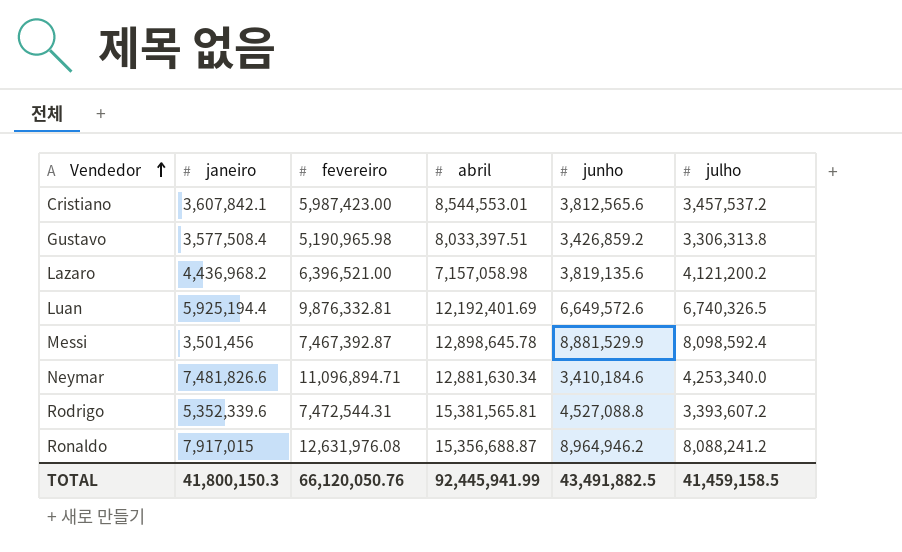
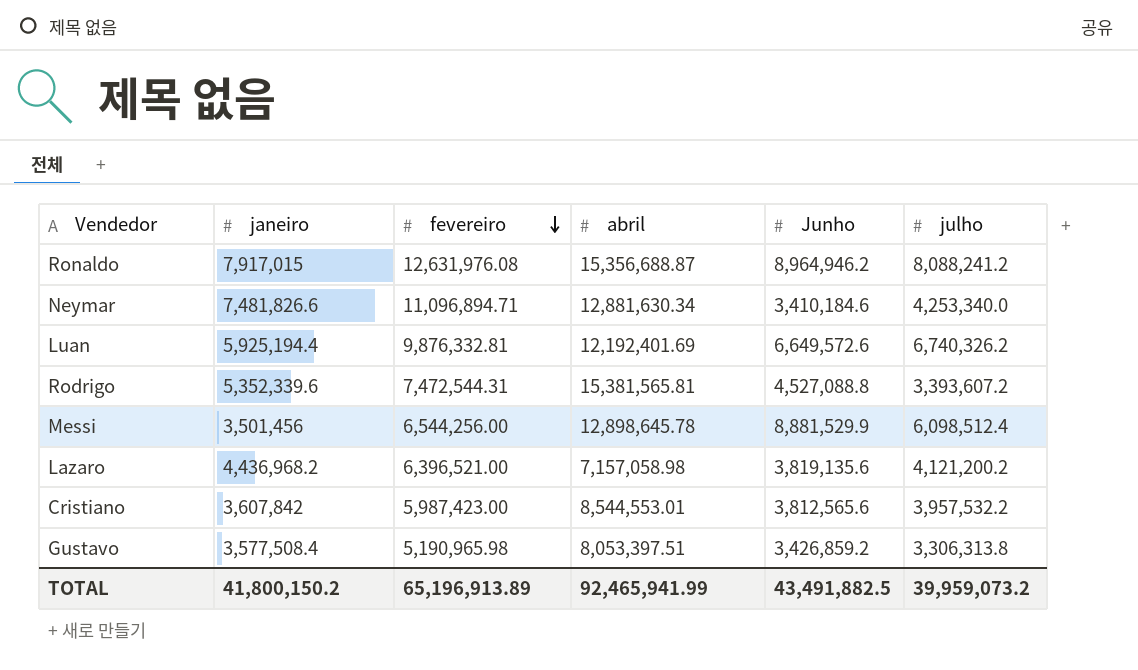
row order: Vendedor ascending -> fevereiro descending
column name: junho -> Junho
Luan | julho: 6,740,326.5 -> 6,740,326.2
Messi | fevereiro: 7,467,392.87 -> 6,544,256.00
Messi | julho: 8,098,592.4 -> 6,098,512.4
Cristiano | janeiro: 3,607,842.1 -> 3,607,842
Cristiano | julho: 3,457,537.2 -> 3,957,532.2
Gustavo | abril: 8,033,397.51 -> 8,053,397.51
TOTAL | janeiro: 41,800,150.3 -> 41,800,150.2
TOTAL | fevereiro: 66,120,050.76 -> 65,196,913.89
TOTAL | abril: 92,445,941.99 -> 92,465,941.99
TOTAL | julho: 41,459,158.5 -> 39,959,073.2

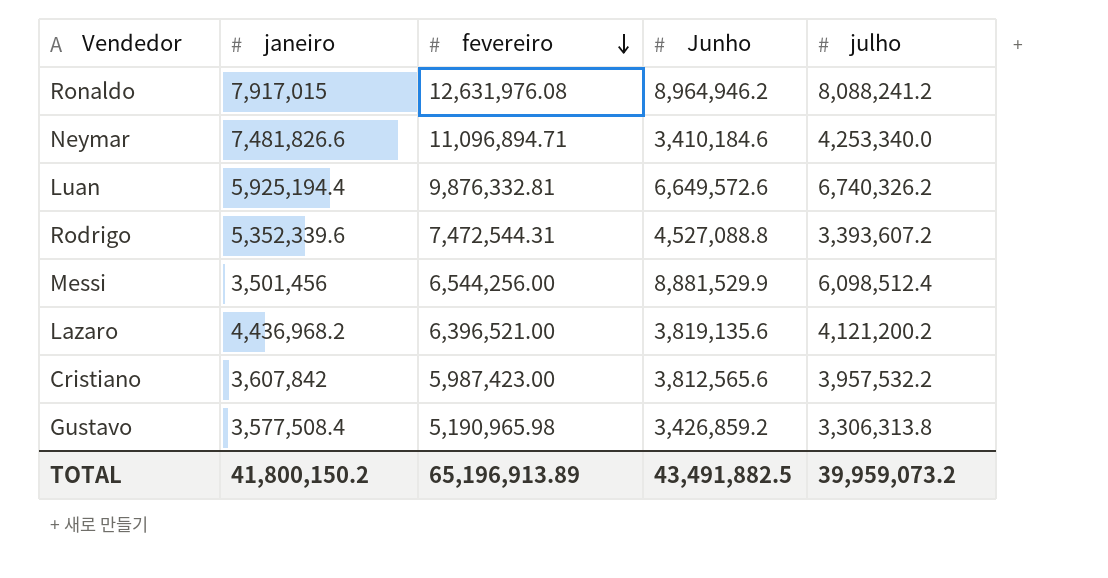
column abril | position: 4 -> none

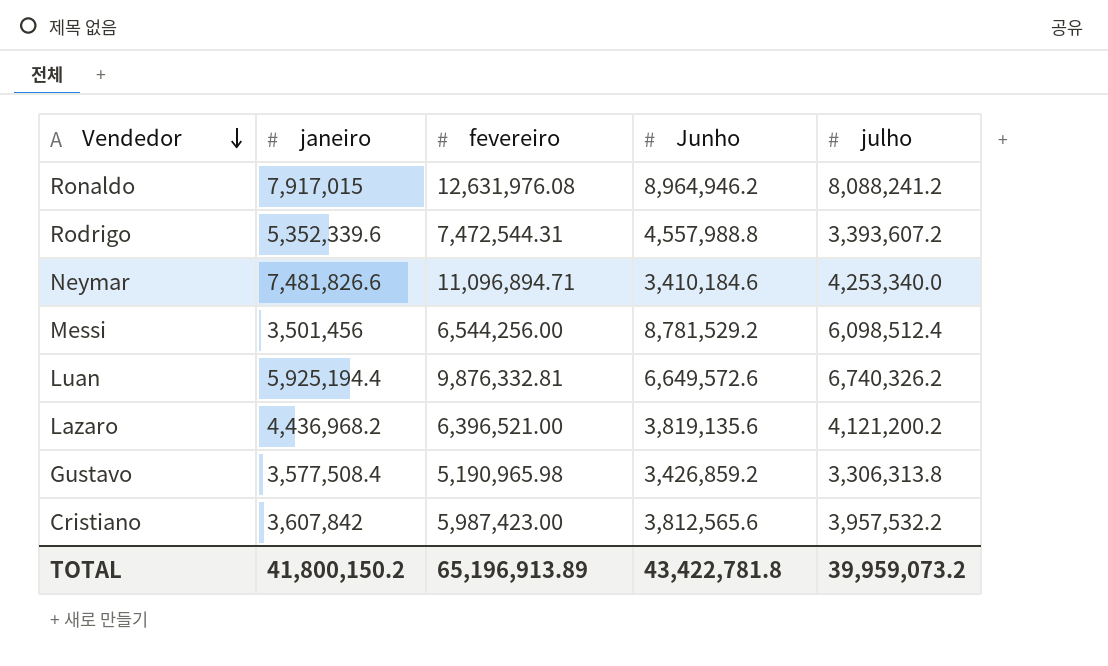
row order: fevereiro descending -> Vendedor descending
Rodrigo | Junho: 4,527,088.8 -> 4,557,988.8
Messi | Junho: 8,881,529.9 -> 8,781,529.2
TOTAL | Junho: 43,491,882.5 -> 43,422,781.8

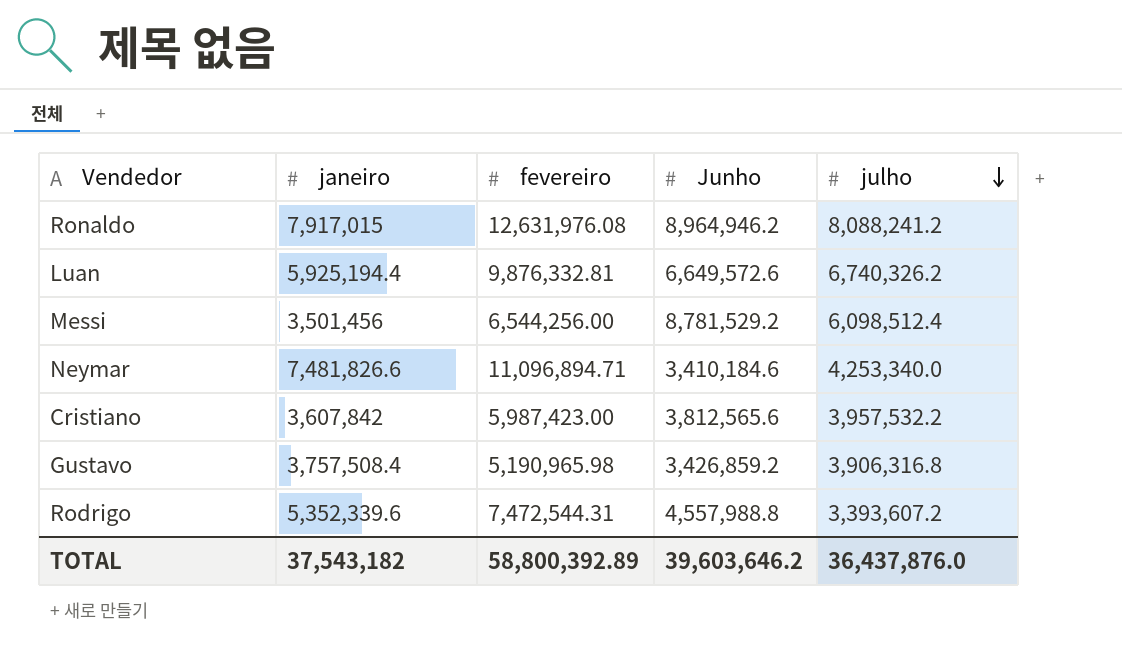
row order: Vendedor descending -> julho descending
row Lazaro: 4,436,968.2 | 6,396,521.00 | 3,819,135.6 | 4,121,200.2 -> none
Gustavo | janeiro: 3,577,508.4 -> 3,757,508.4
Gustavo | julho: 3,306,313.8 -> 3,906,316.8
TOTAL | janeiro: 41,800,150.2 -> 37,543,182
TOTAL | fevereiro: 65,196,913.89 -> 58,800,392.89
TOTAL | Junho: 43,422,781.8 -> 39,603,646.2
TOTAL | julho: 39,959,073.2 -> 36,437,876.0

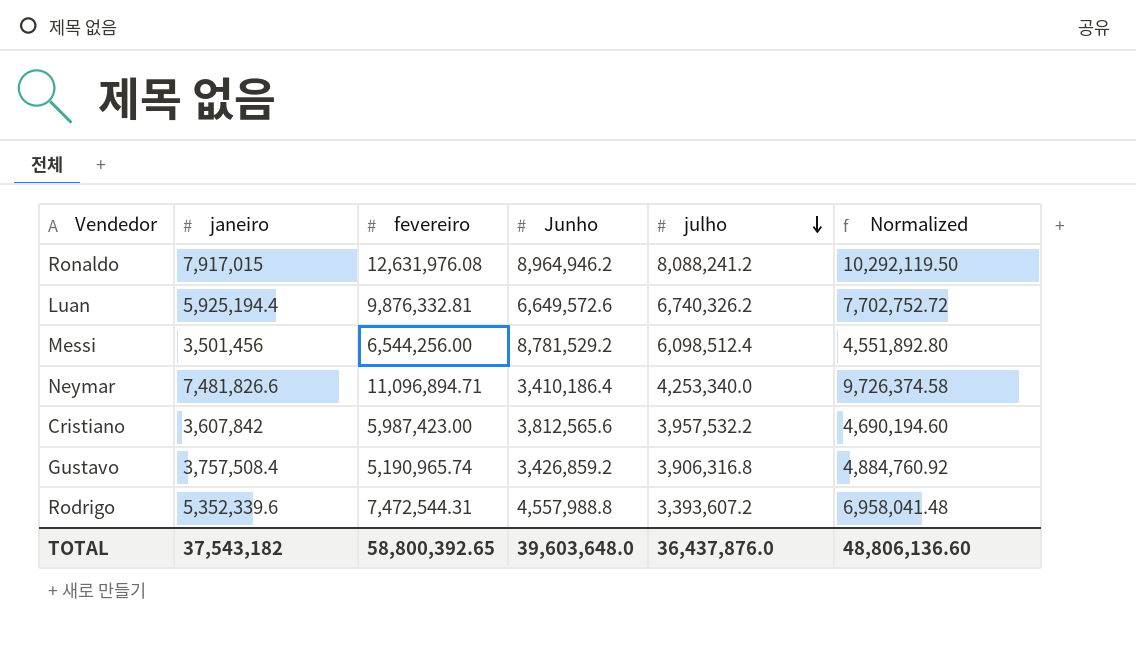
column Normalized | formula: none -> [janeiro] * 1.3
Neymar | Junho: 3,410,184.6 -> 3,410,186.4
Gustavo | fevereiro: 5,190,965.98 -> 5,190,965.74
TOTAL | fevereiro: 58,800,392.89 -> 58,800,392.65
TOTAL | Junho: 39,603,646.2 -> 39,603,648.0

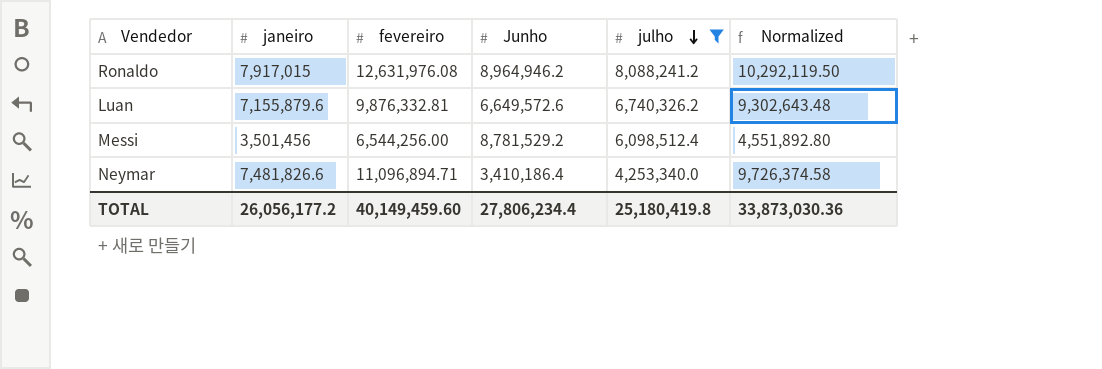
filter: none -> julho >= 4,253,340.0
Luan | janeiro: 5,925,194.4 -> 7,155,879.6
Luan | Normalized: 7,702,752.72 -> 9,302,643.48
TOTAL | janeiro: 37,543,182 -> 26,056,177.2
TOTAL | fevereiro: 58,800,392.65 -> 40,149,459.60
TOTAL | Junho: 39,603,648.0 -> 27,806,234.4
TOTAL | julho: 36,437,876.0 -> 25,180,419.8
TOTAL | Normalized: 48,806,136.60 -> 33,873,030.36

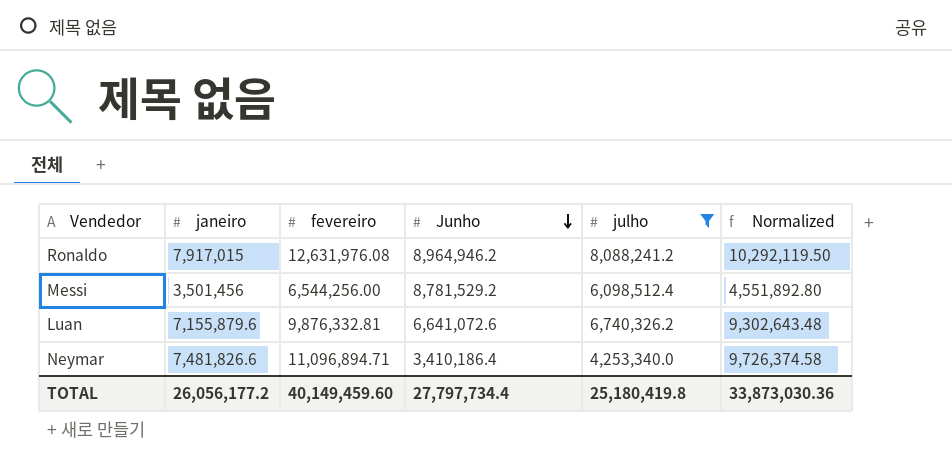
row order: julho descending -> Junho descending
Luan | Junho: 6,649,572.6 -> 6,641,072.6
TOTAL | Junho: 27,806,234.4 -> 27,797,734.4

